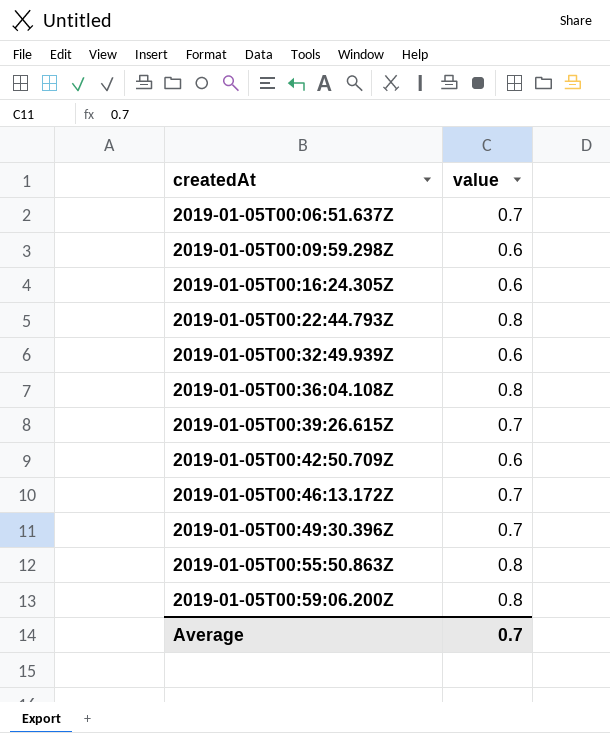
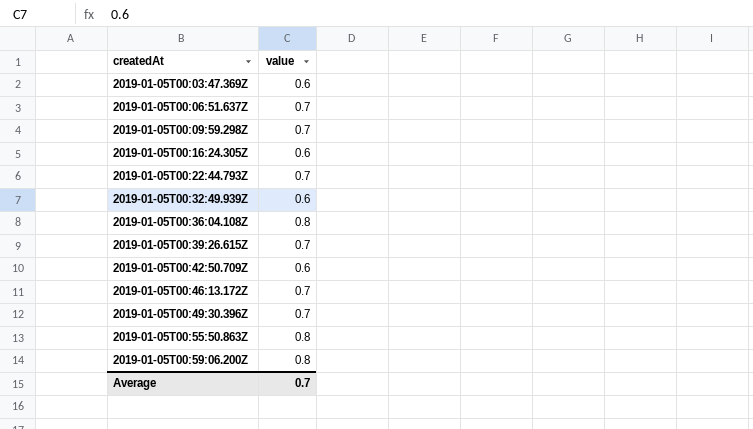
row 2019-01-05T00:03:47.369Z: none -> 0.6
2019-01-05T00:09:59.298Z | value: 0.6 -> 0.7
2019-01-05T00:22:44.793Z | value: 0.8 -> 0.7

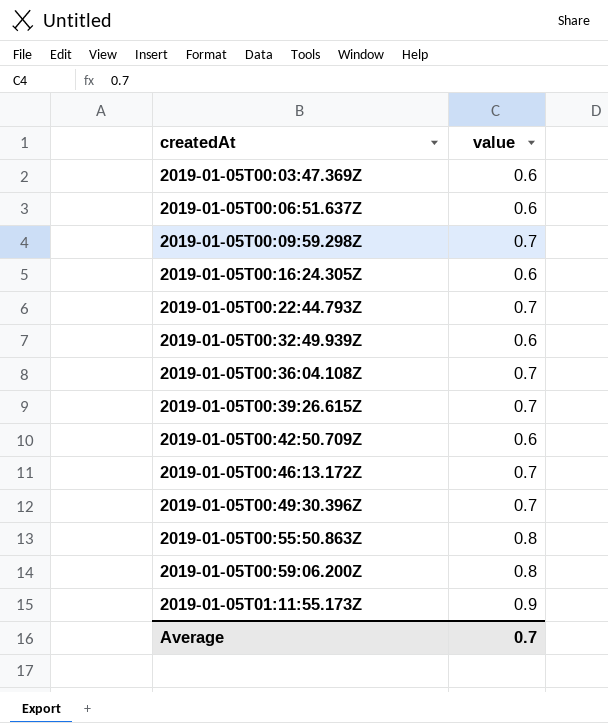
2019-01-05T00:06:51.637Z | value: 0.7 -> 0.6
2019-01-05T00:36:04.108Z | value: 0.8 -> 0.7
row 2019-01-05T01:11:55.173Z: none -> 0.9

